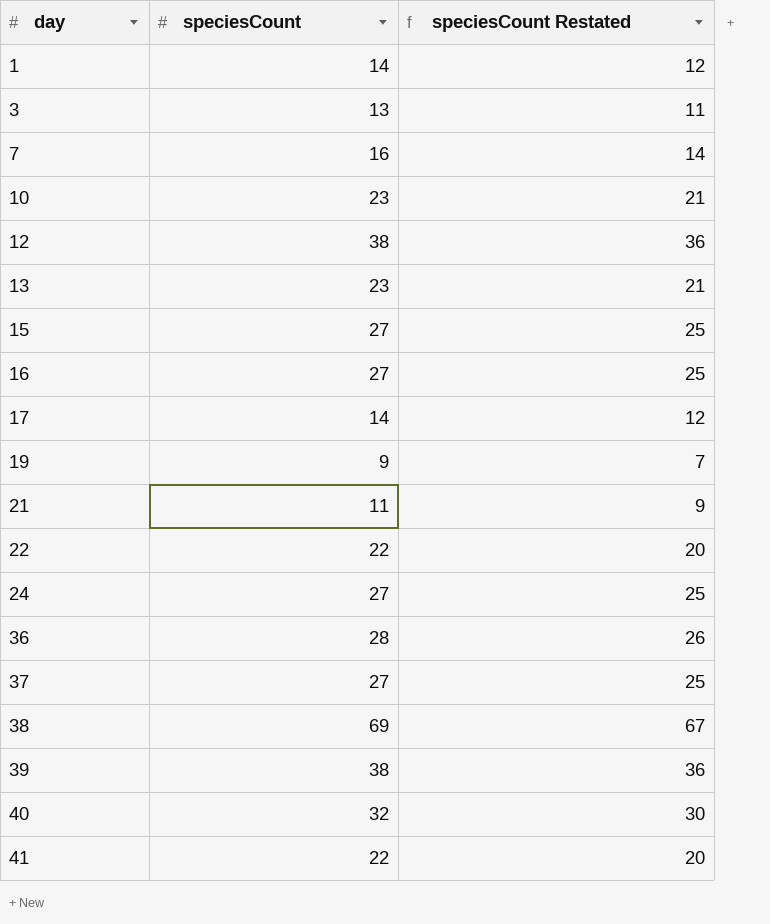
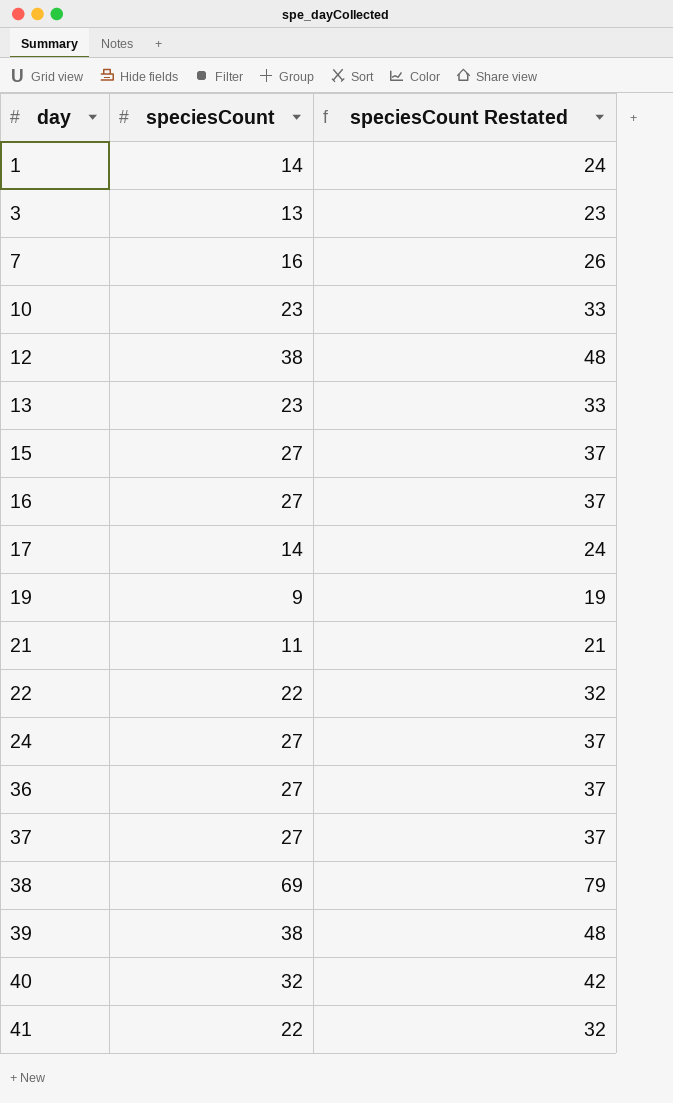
column speciesCount Restated | formula: [speciesCount] - 2 -> [speciesCount] + 10
36 | speciesCount: 28 -> 27

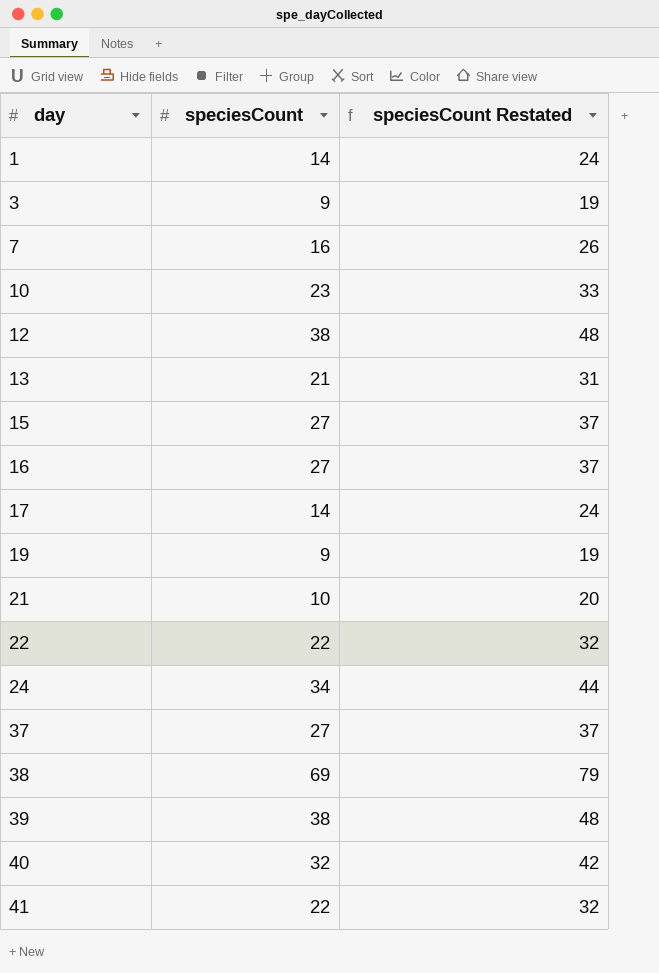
row 36: 27 | 37 -> none
3 | speciesCount: 13 -> 9
3 | speciesCount Restated: 23 -> 19
13 | speciesCount: 23 -> 21
13 | speciesCount Restated: 33 -> 31
21 | speciesCount: 11 -> 10
21 | speciesCount Restated: 21 -> 20
24 | speciesCount: 27 -> 34
24 | speciesCount Restated: 37 -> 44

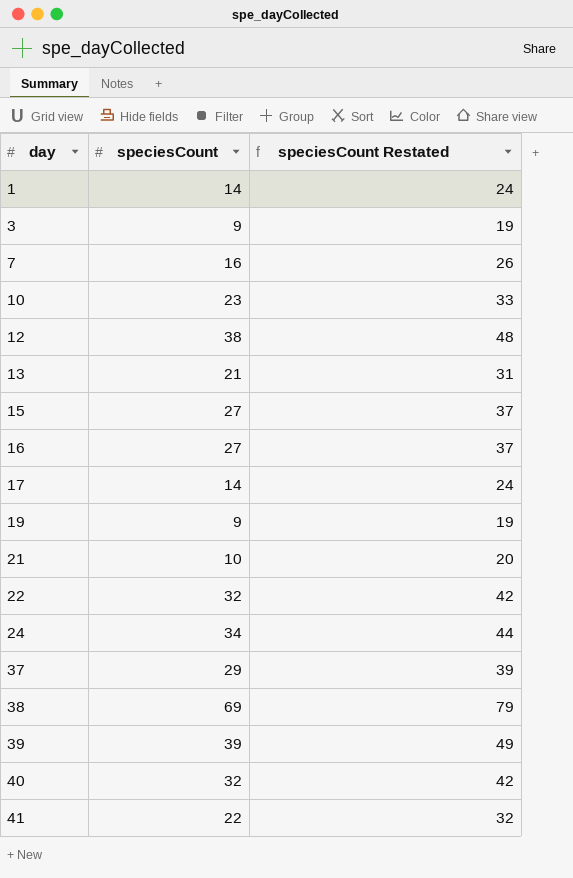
22 | speciesCount: 22 -> 32
22 | speciesCount Restated: 32 -> 42
37 | speciesCount: 27 -> 29
37 | speciesCount Restated: 37 -> 39
39 | speciesCount: 38 -> 39
39 | speciesCount Restated: 48 -> 49

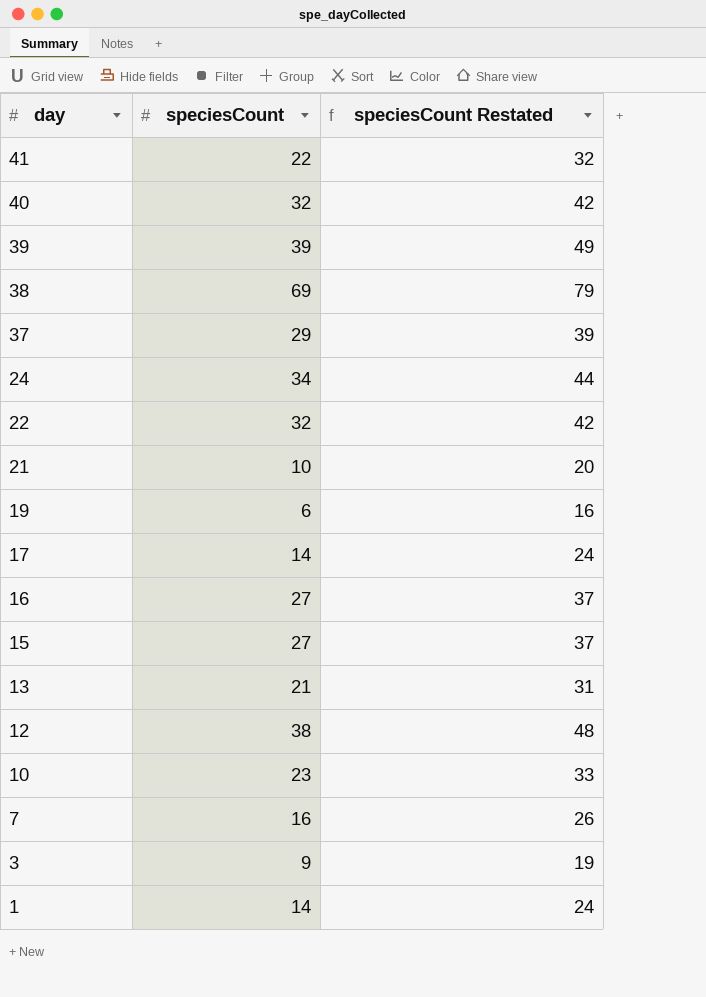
row order: day ascending -> day descending
19 | speciesCount: 9 -> 6
19 | speciesCount Restated: 19 -> 16

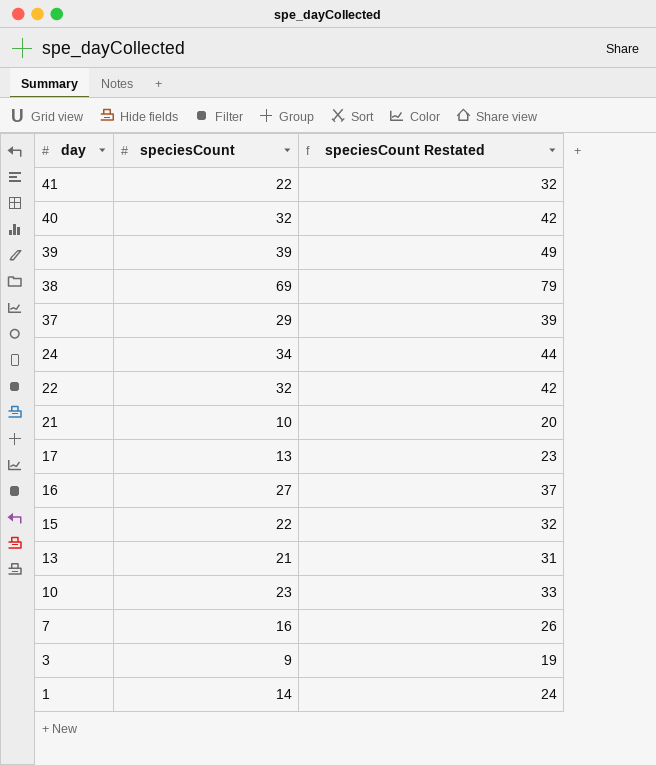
row 19: 6 | 16 -> none
row 12: 38 | 48 -> none
17 | speciesCount: 14 -> 13
17 | speciesCount Restated: 24 -> 23
15 | speciesCount: 27 -> 22
15 | speciesCount Restated: 37 -> 32

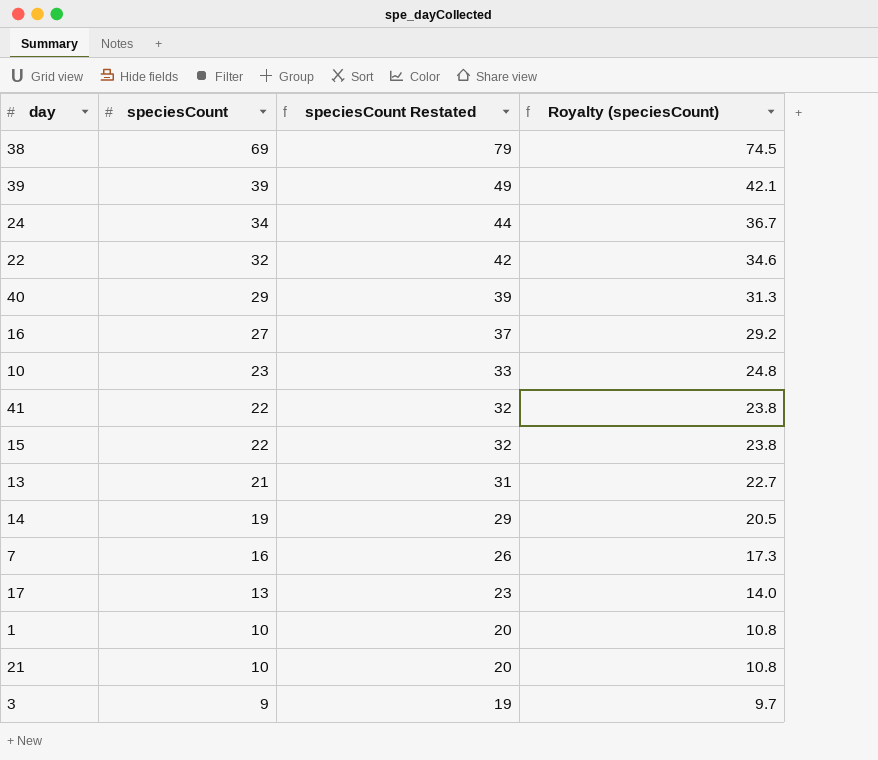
row order: day descending -> speciesCount descending
column Royalty (speciesCount) | formula: none -> [speciesCount] * 1.08
row 37: 29 | 39 -> none
40 | speciesCount: 32 -> 29
40 | speciesCount Restated: 42 -> 39
row 14: none -> 19 | 29 | 20.5
1 | speciesCount: 14 -> 10
1 | speciesCount Restated: 24 -> 20

